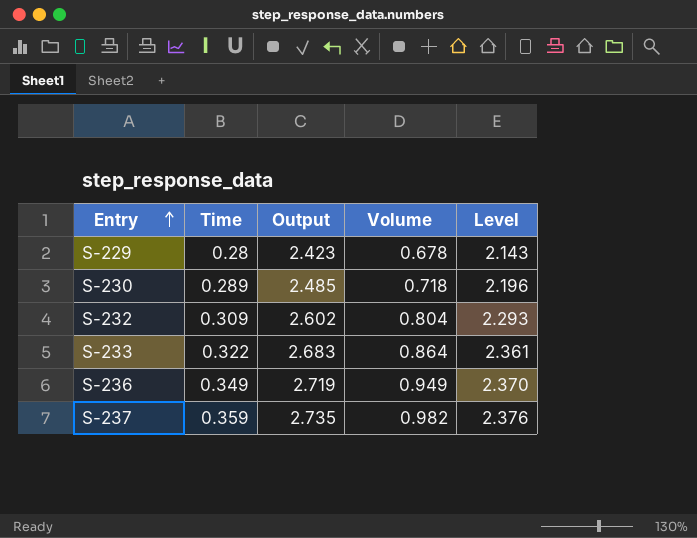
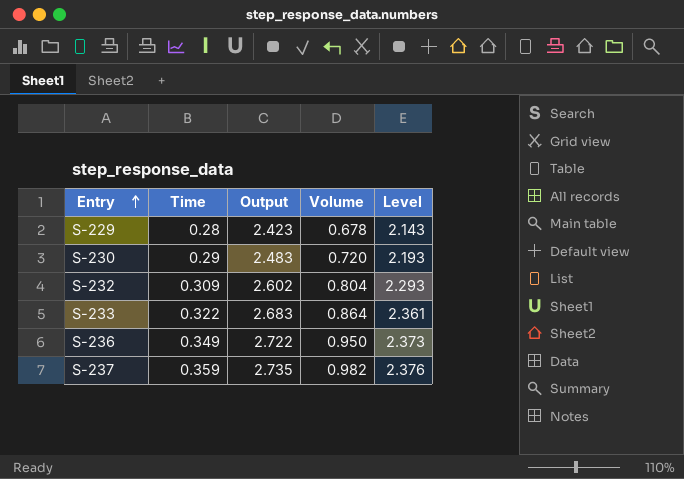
S-230 | Time: 0.289 -> 0.29
S-230 | Output: 2.485 -> 2.483
S-230 | Volume: 0.718 -> 0.720
S-230 | Level: 2.196 -> 2.193
S-236 | Output: 2.719 -> 2.722
S-236 | Volume: 0.949 -> 0.950
S-236 | Level: 2.370 -> 2.373

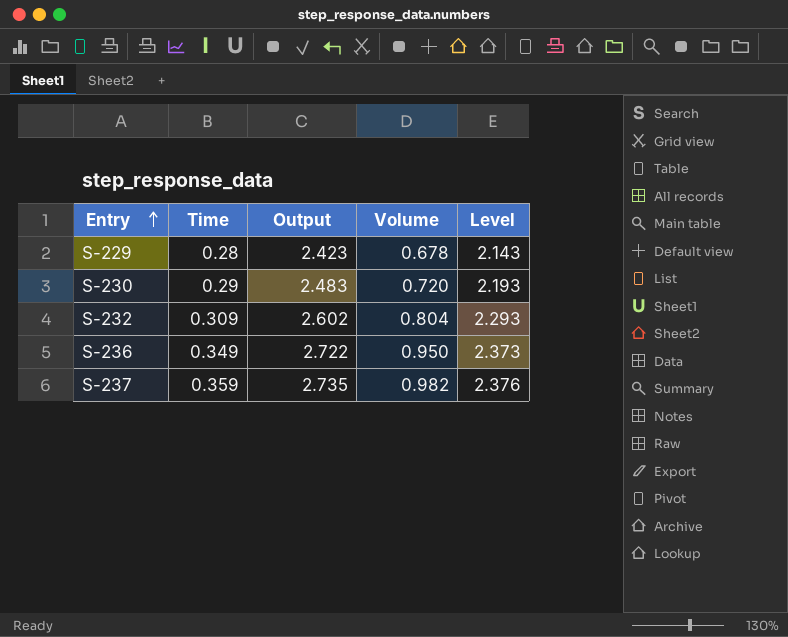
row S-233: 0.322 | 2.683 | 0.864 | 2.361 -> none

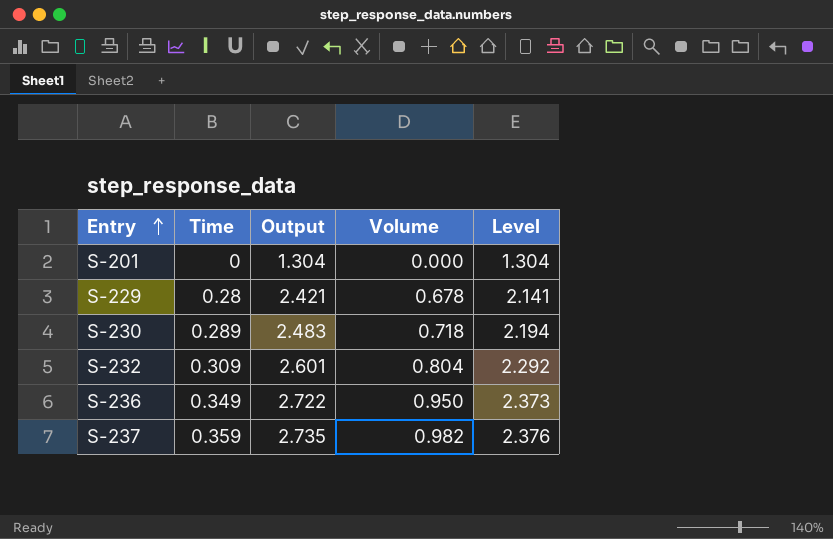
row S-201: none -> 0 | 1.304 | 0.000 | 1.304
S-229 | Output: 2.423 -> 2.421
S-229 | Level: 2.143 -> 2.141
S-230 | Time: 0.29 -> 0.289
S-230 | Volume: 0.720 -> 0.718
S-230 | Level: 2.193 -> 2.194
S-232 | Output: 2.602 -> 2.601
S-232 | Level: 2.293 -> 2.292

